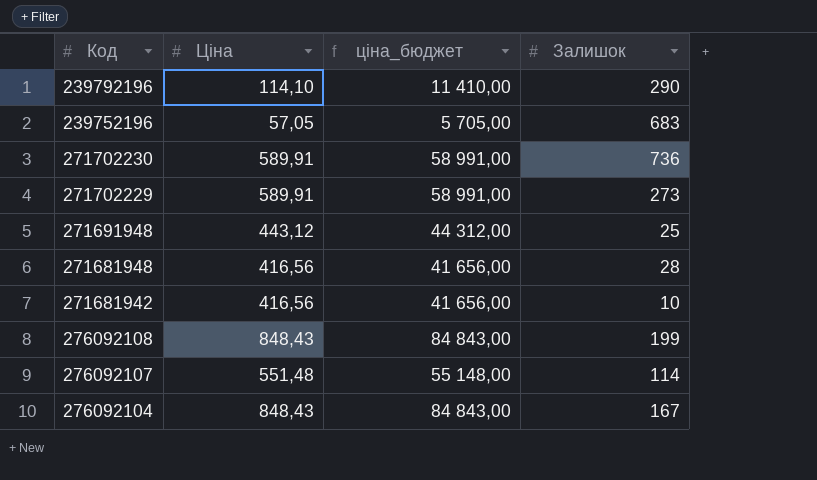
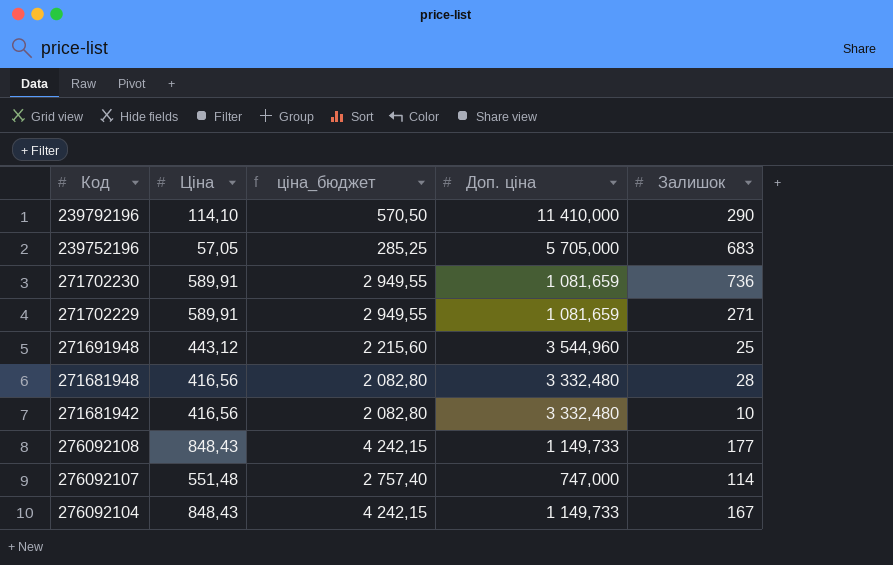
column ціна_бюджет | formula: [Ціна] * 100 -> [Ціна] * 5
column Доп. ціна | position: none -> 4
271702229 | Залишок: 273 -> 271
276092108 | Залишок: 199 -> 177

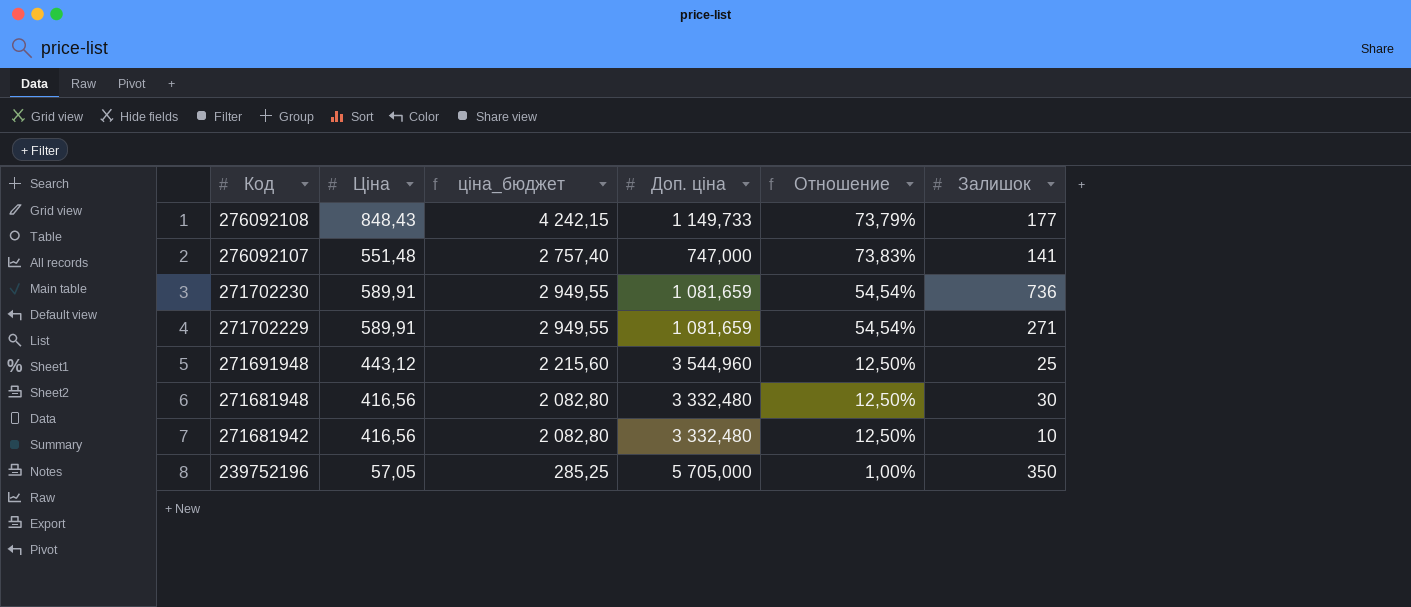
row order: none -> Код descending
column Отношение | formula: none -> [Ціна] / [Доп. ціна]
row 239792196: 114,10 | 570,50 | 11 410,000 | 290 -> none
row 276092104: 848,43 | 4 242,15 | 1 149,733 | 167 -> none
276092107 | Залишок: 114 -> 141
271681948 | Залишок: 28 -> 30
239752196 | Залишок: 683 -> 350

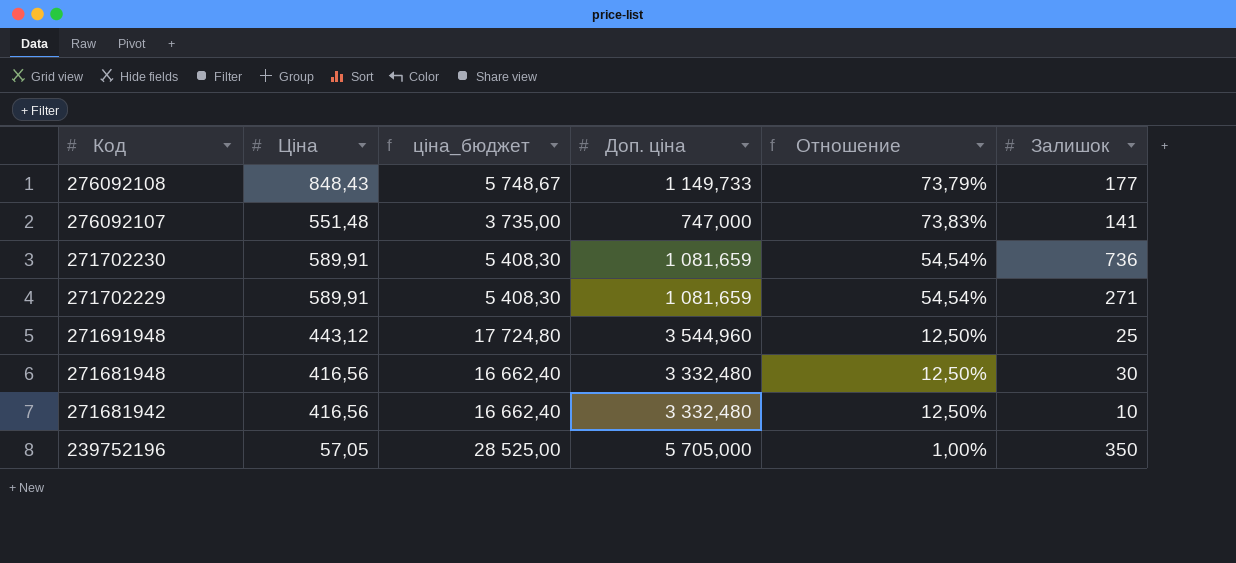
column ціна_бюджет | formula: [Ціна] * 5 -> [Доп. ціна] * 5

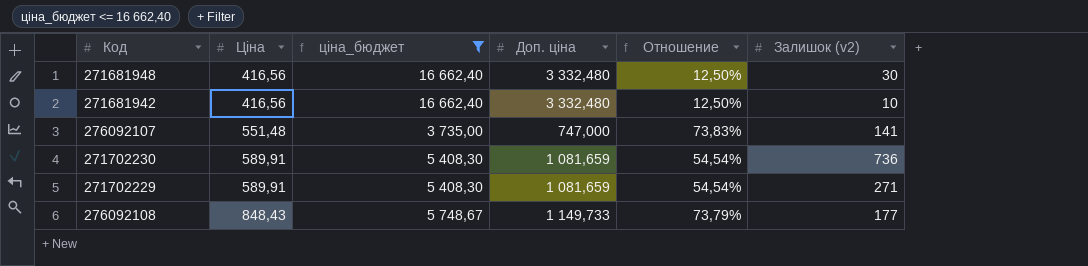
filter: none -> ціна_бюджет <= 16 662,40
row order: Код descending -> Ціна ascending
column name: Залишок -> Залишок (v2)

